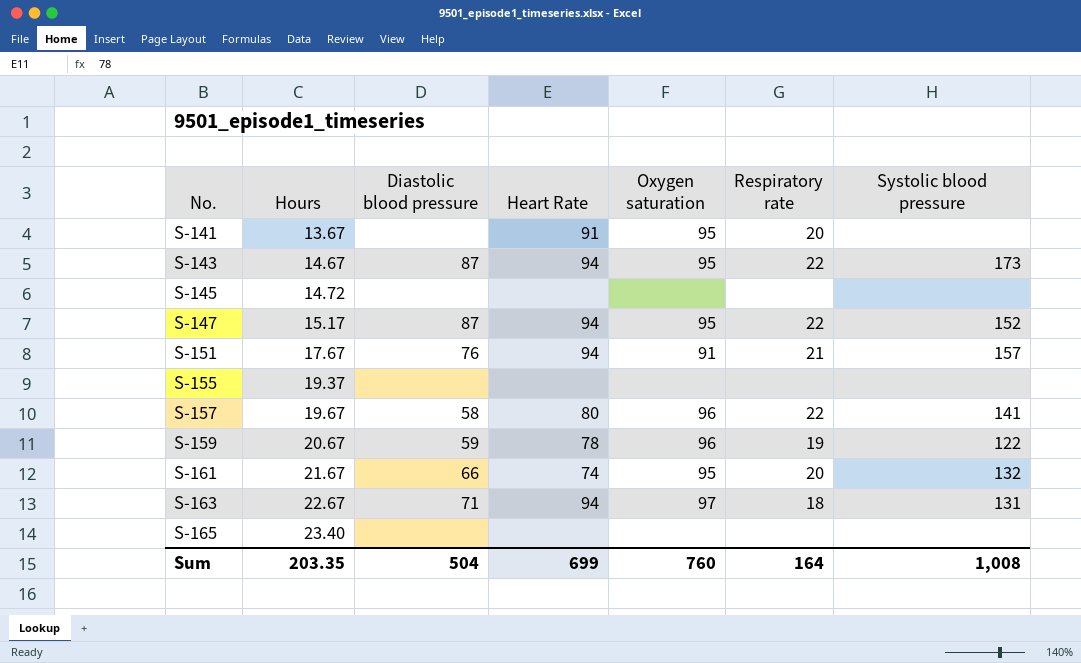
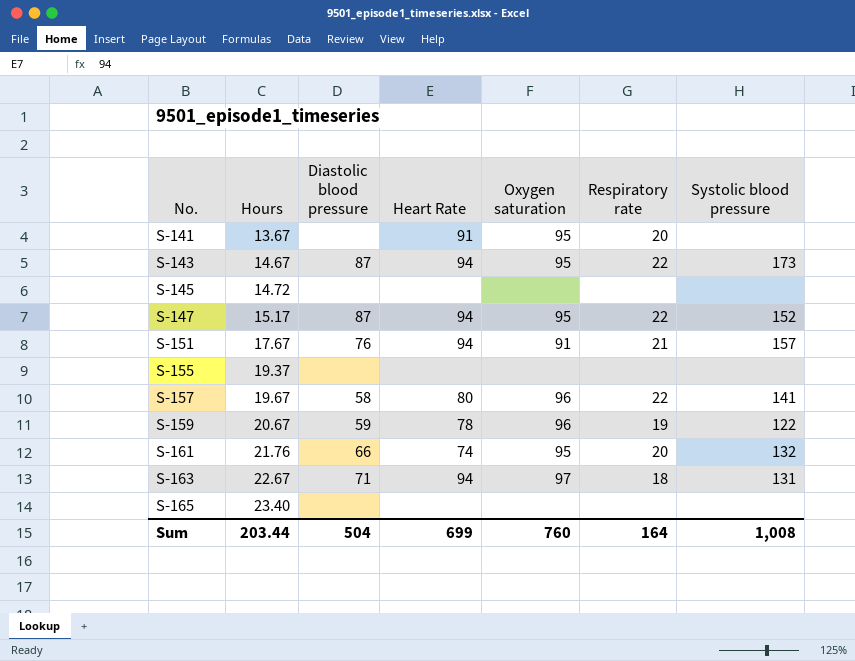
S-161 | Hours: 21.67 -> 21.76
Sum | Hours: 203.35 -> 203.44

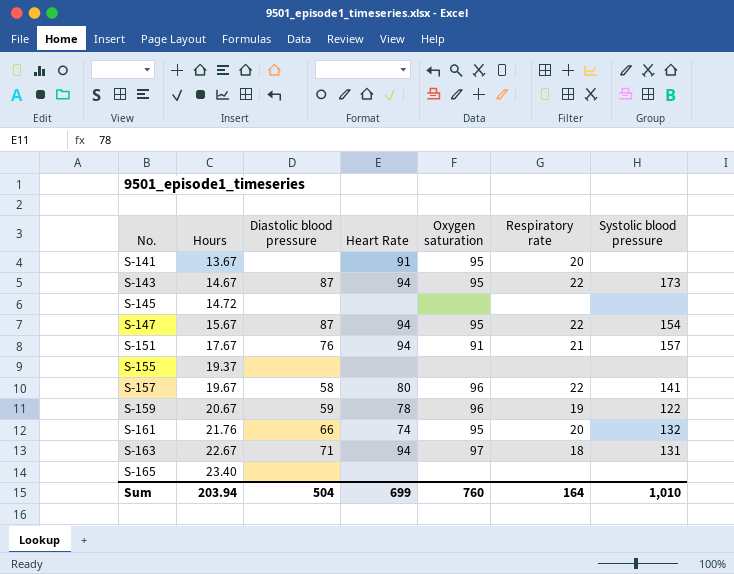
S-147 | Hours: 15.17 -> 15.67
S-147 | Systolic blood pressure: 152 -> 154
Sum | Hours: 203.44 -> 203.94
Sum | Systolic blood pressure: 1,008 -> 1,010

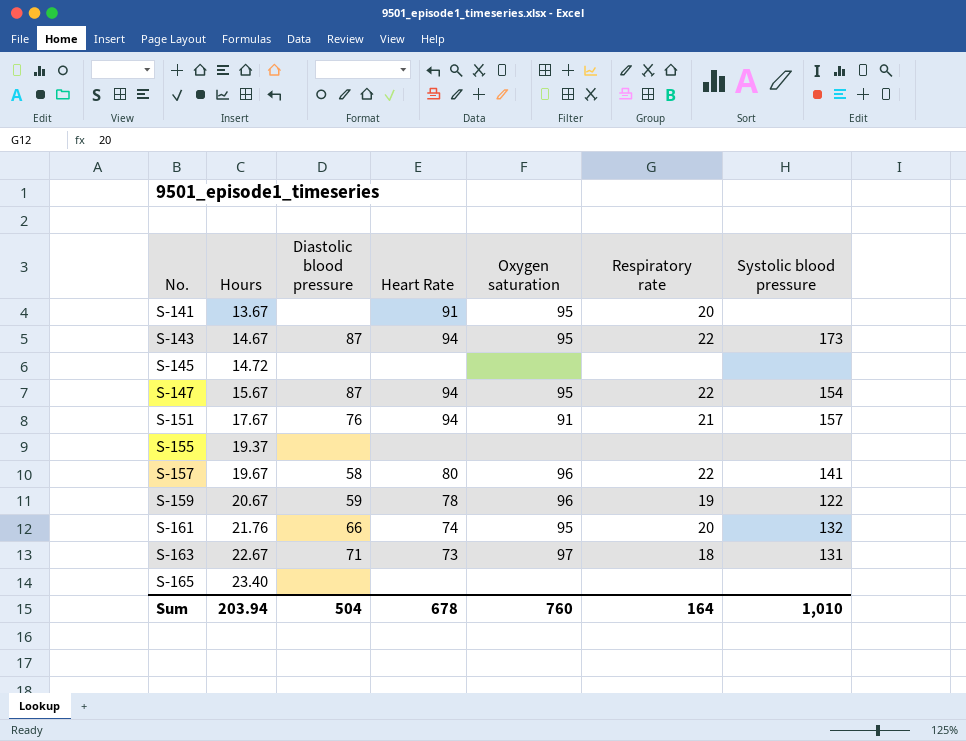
S-163 | Heart Rate: 94 -> 73
Sum | Heart Rate: 699 -> 678

